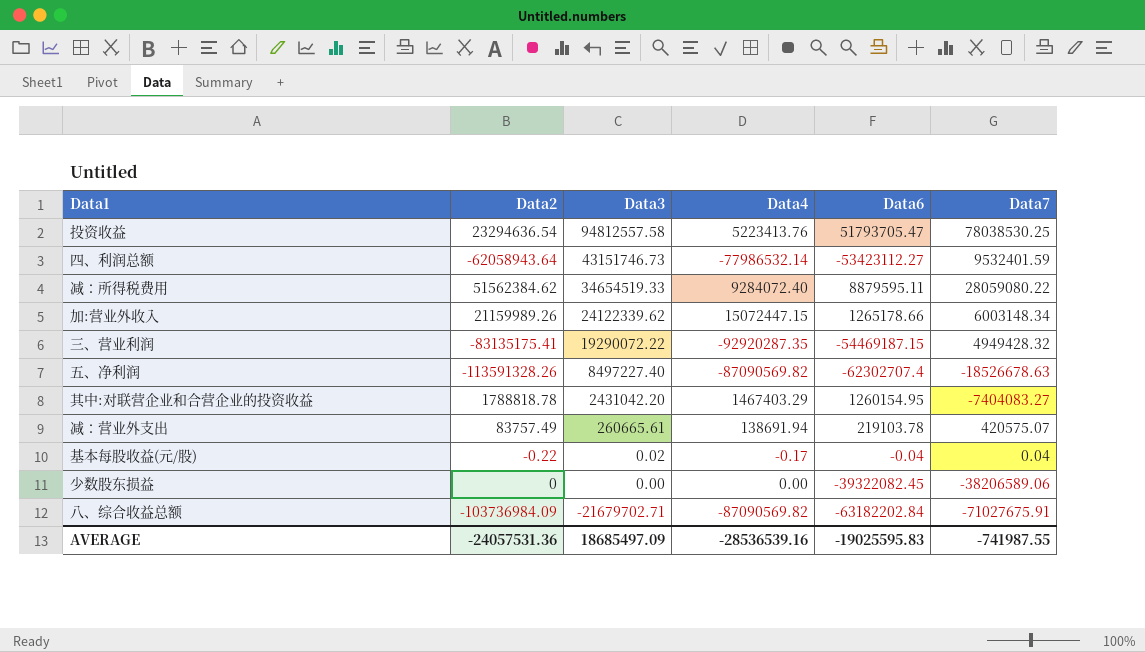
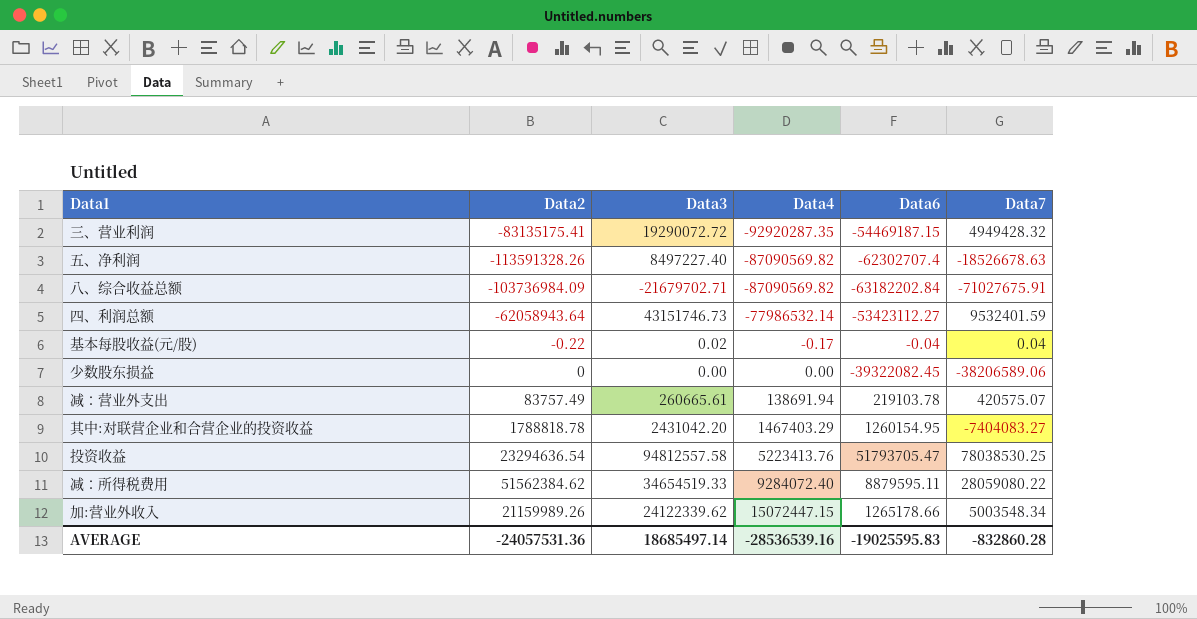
row order: Data3 descending -> Data4 ascending
三、营业利润 | Data3: 19290072.22 -> 19290072.72
加:营业外收入 | Data7: 6003148.34 -> 5003548.34
AVERAGE | Data3: 18685497.09 -> 18685497.14
AVERAGE | Data7: -741987.55 -> -832860.28

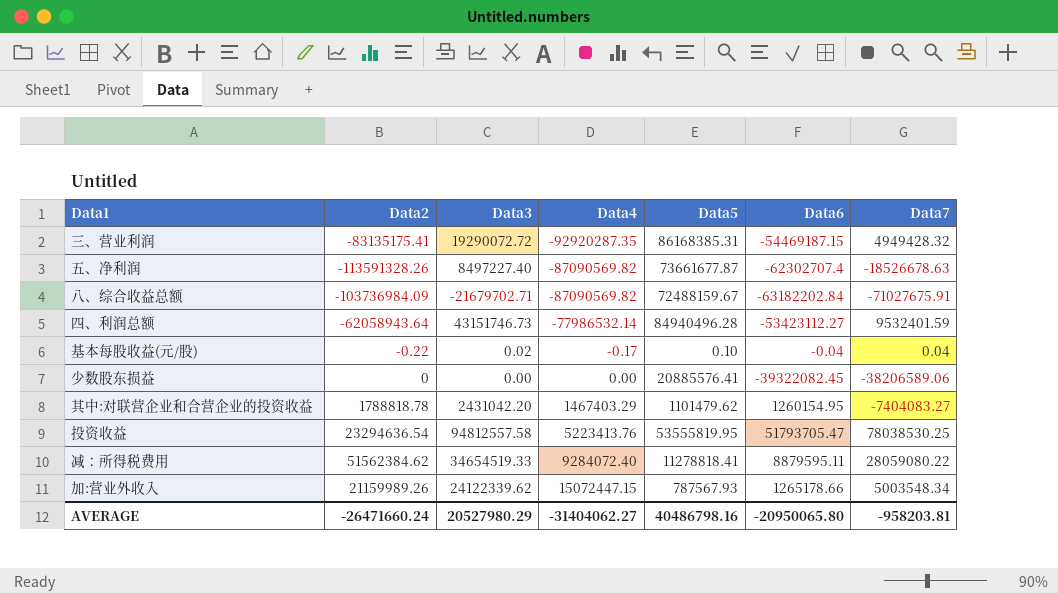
column Data5 | position: none -> 5
row 减：营业外支出: 83757.49 | 260665.61 | 138691.94 | 219103.78 | 420575.07 -> none
AVERAGE | Data2: -24057531.36 -> -26471660.24
AVERAGE | Data3: 18685497.14 -> 20527980.29
AVERAGE | Data4: -28536539.16 -> -31404062.27
AVERAGE | Data6: -19025595.83 -> -20950065.80
AVERAGE | Data7: -832860.28 -> -958203.81

